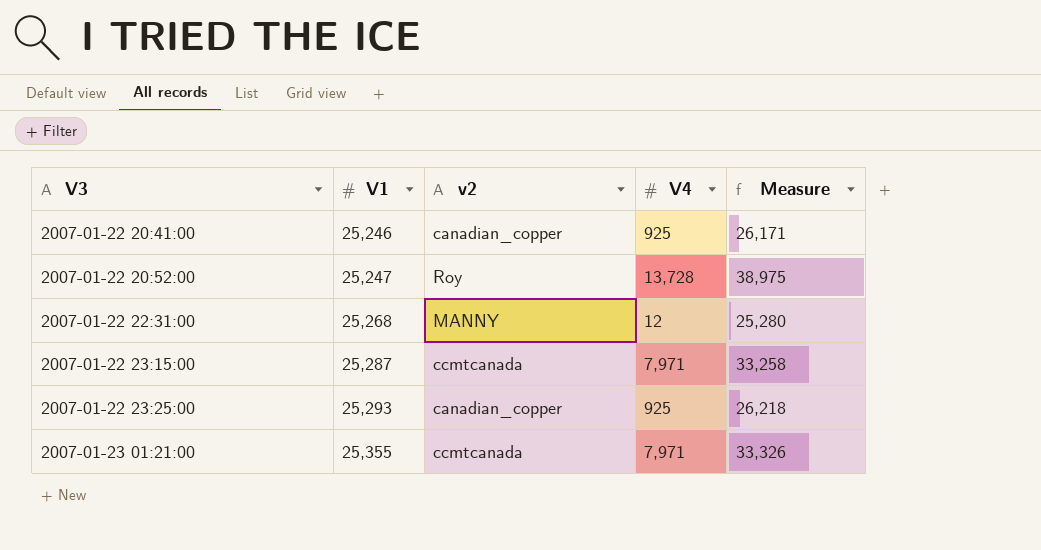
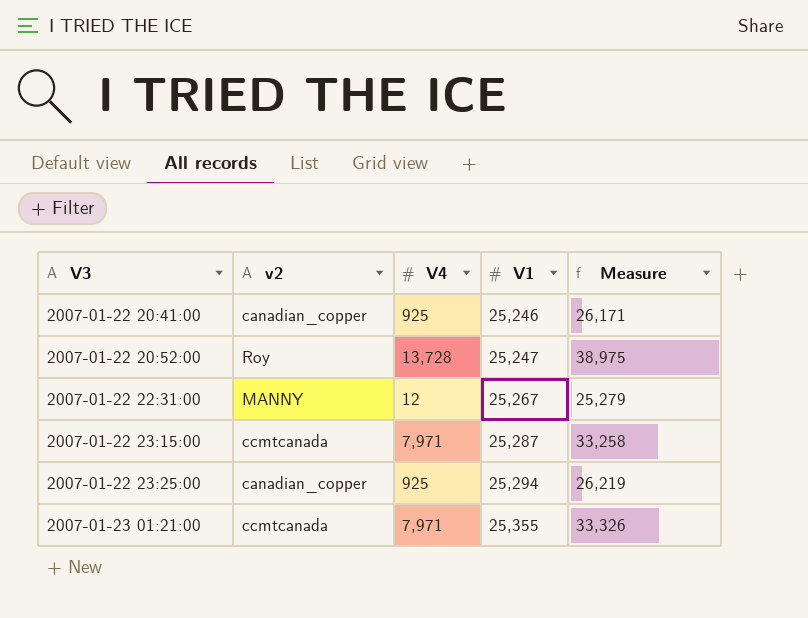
column V1 | position: 2 -> 4
2007-01-22 22:31:00 | V1: 25,268 -> 25,267
2007-01-22 22:31:00 | Measure: 25,280 -> 25,279
2007-01-22 23:25:00 | V1: 25,293 -> 25,294
2007-01-22 23:25:00 | Measure: 26,218 -> 26,219

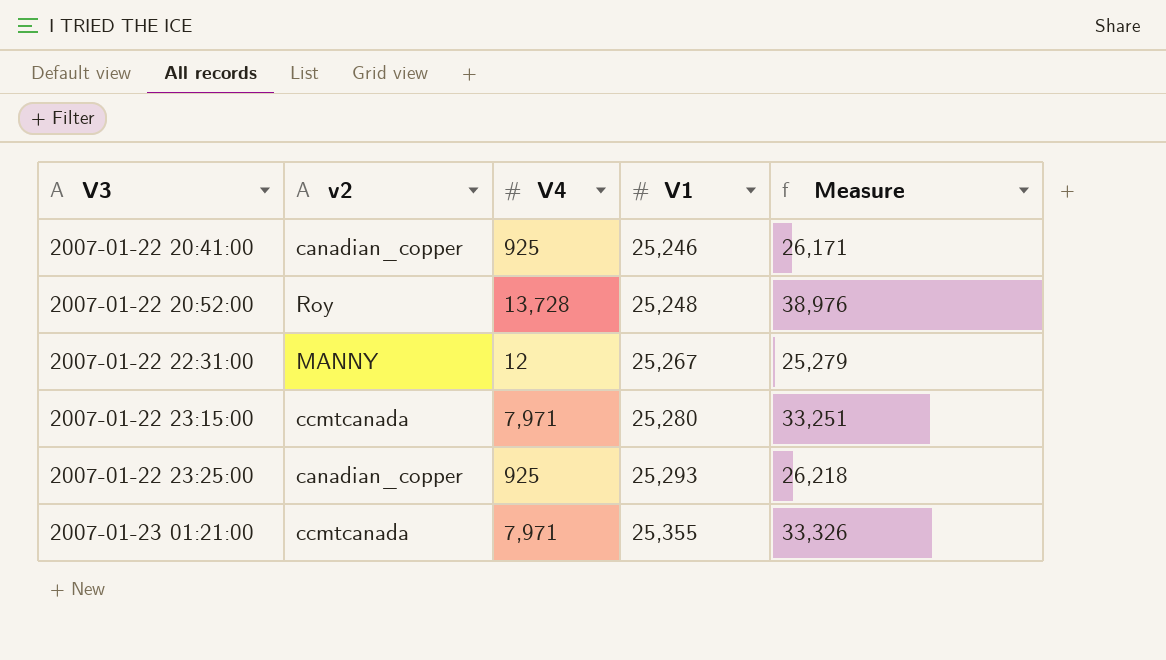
2007-01-22 20:52:00 | V1: 25,247 -> 25,248
2007-01-22 20:52:00 | Measure: 38,975 -> 38,976
2007-01-22 23:15:00 | V1: 25,287 -> 25,280
2007-01-22 23:15:00 | Measure: 33,258 -> 33,251
2007-01-22 23:25:00 | V1: 25,294 -> 25,293
2007-01-22 23:25:00 | Measure: 26,219 -> 26,218

